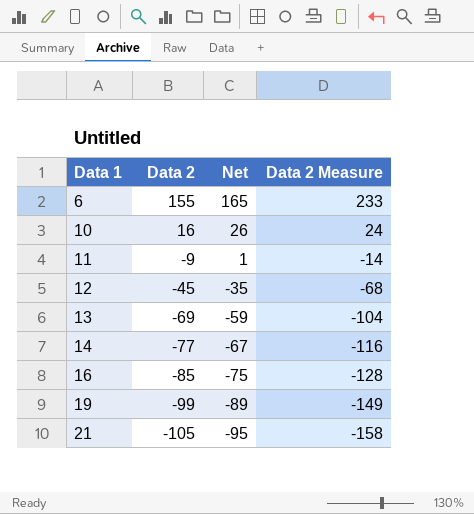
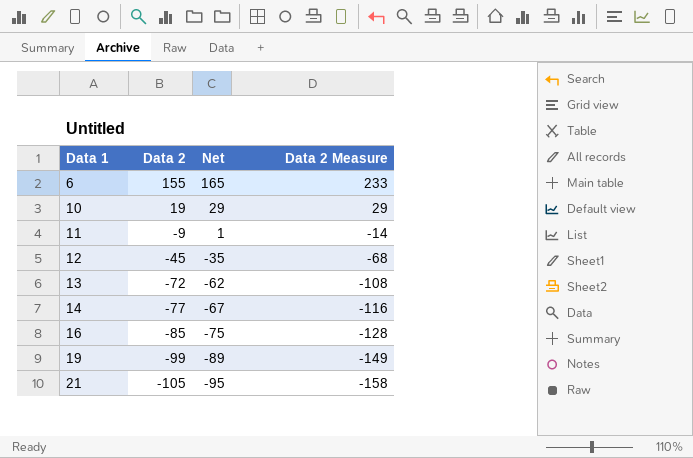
10 | Data 2: 16 -> 19
10 | Net: 26 -> 29
10 | Data 2 Measure: 24 -> 29
13 | Data 2: -69 -> -72
13 | Net: -59 -> -62
13 | Data 2 Measure: -104 -> -108

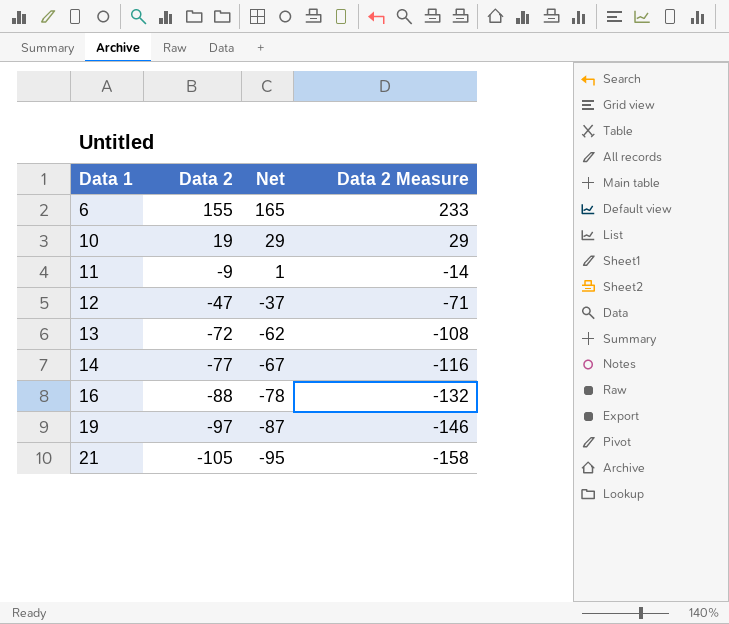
12 | Data 2: -45 -> -47
12 | Net: -35 -> -37
12 | Data 2 Measure: -68 -> -71
16 | Data 2: -85 -> -88
16 | Net: -75 -> -78
16 | Data 2 Measure: -128 -> -132
19 | Data 2: -99 -> -97
19 | Net: -89 -> -87
19 | Data 2 Measure: -149 -> -146

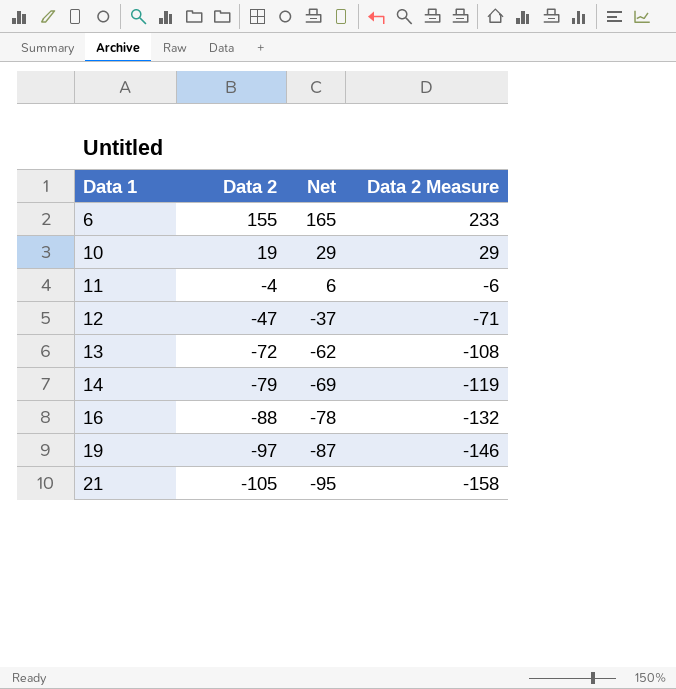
11 | Data 2: -9 -> -4
11 | Net: 1 -> 6
11 | Data 2 Measure: -14 -> -6
14 | Data 2: -77 -> -79
14 | Net: -67 -> -69
14 | Data 2 Measure: -116 -> -119

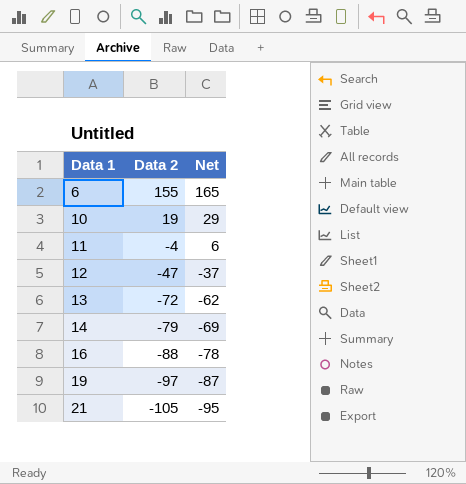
column Data 2 Measure | formula: [Data 2] * 1.5 -> none

